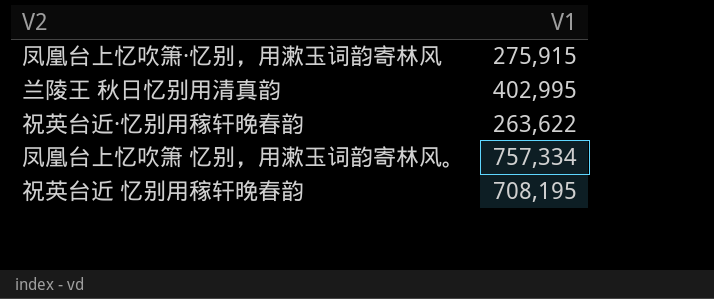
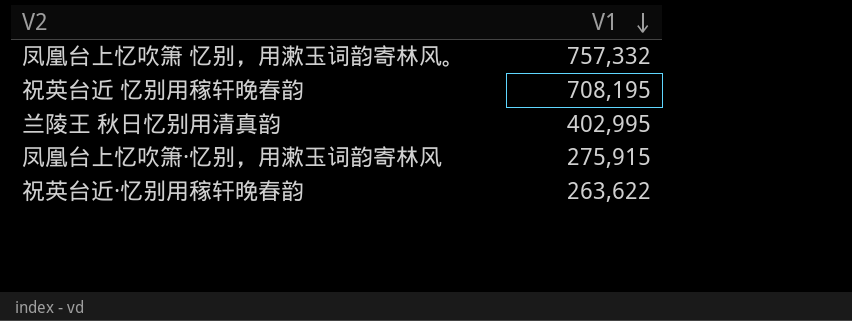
row order: none -> V1 descending
凤凰台上忆吹箫 忆别，用漱玉词韵寄林风。 | V1: 757,334 -> 757,332

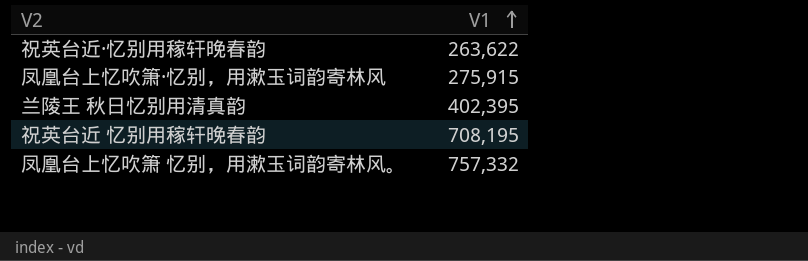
row order: V1 descending -> V1 ascending
兰陵王 秋日忆别用清真韵 | V1: 402,995 -> 402,395

